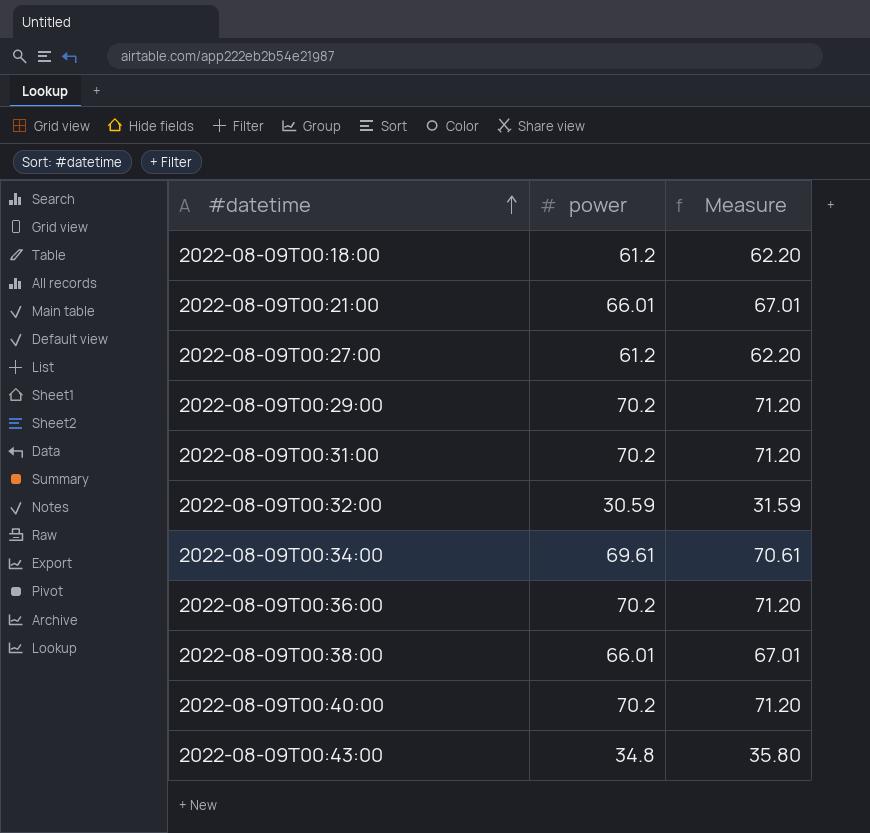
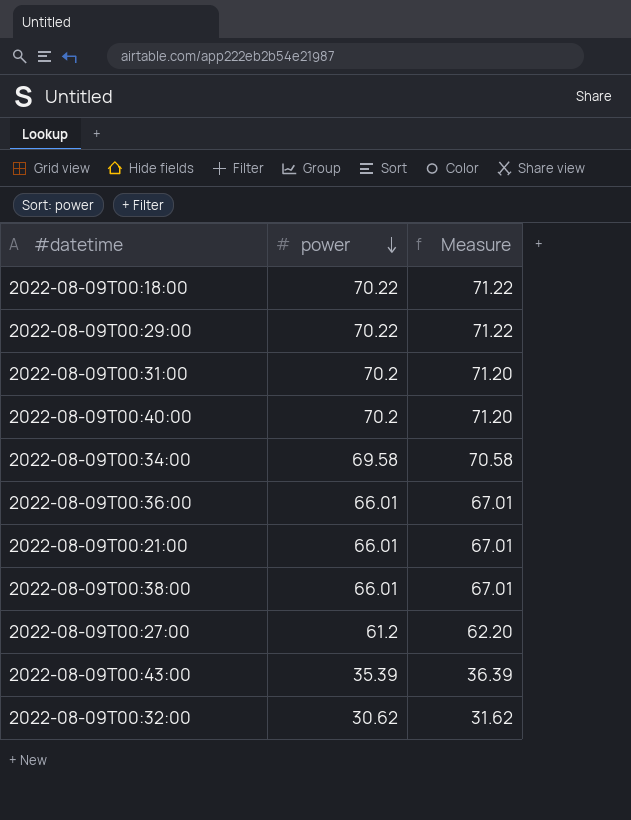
row order: #datetime ascending -> power descending
2022-08-09T00:18:00 | power: 61.2 -> 70.22
2022-08-09T00:18:00 | Measure: 62.20 -> 71.22
2022-08-09T00:29:00 | power: 70.2 -> 70.22
2022-08-09T00:29:00 | Measure: 71.20 -> 71.22
2022-08-09T00:34:00 | power: 69.61 -> 69.58
2022-08-09T00:34:00 | Measure: 70.61 -> 70.58
2022-08-09T00:36:00 | power: 70.2 -> 66.01
2022-08-09T00:36:00 | Measure: 71.20 -> 67.01
2022-08-09T00:43:00 | power: 34.8 -> 35.39
2022-08-09T00:43:00 | Measure: 35.80 -> 36.39
2022-08-09T00:32:00 | power: 30.59 -> 30.62
2022-08-09T00:32:00 | Measure: 31.59 -> 31.62

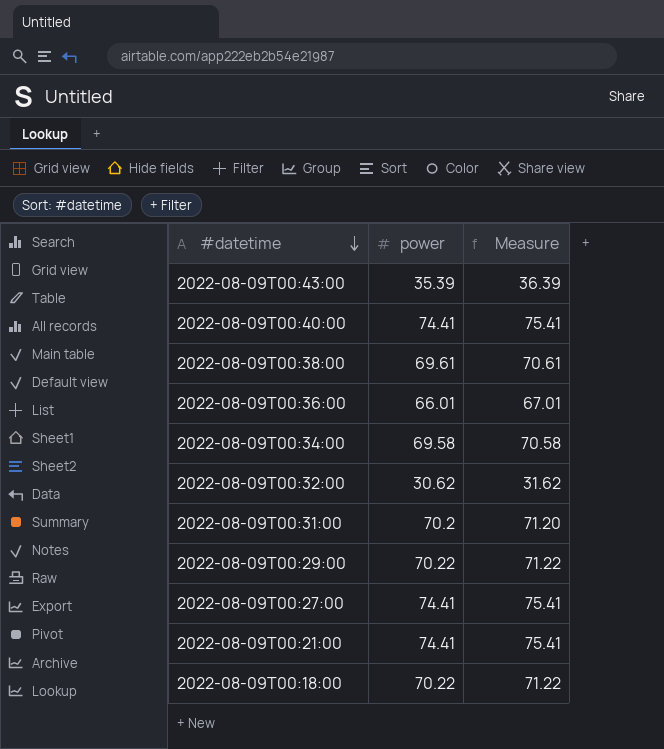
row order: power descending -> #datetime descending
2022-08-09T00:40:00 | power: 70.2 -> 74.41
2022-08-09T00:40:00 | Measure: 71.20 -> 75.41
2022-08-09T00:38:00 | power: 66.01 -> 69.61
2022-08-09T00:38:00 | Measure: 67.01 -> 70.61
2022-08-09T00:27:00 | power: 61.2 -> 74.41
2022-08-09T00:27:00 | Measure: 62.20 -> 75.41
2022-08-09T00:21:00 | power: 66.01 -> 74.41
2022-08-09T00:21:00 | Measure: 67.01 -> 75.41

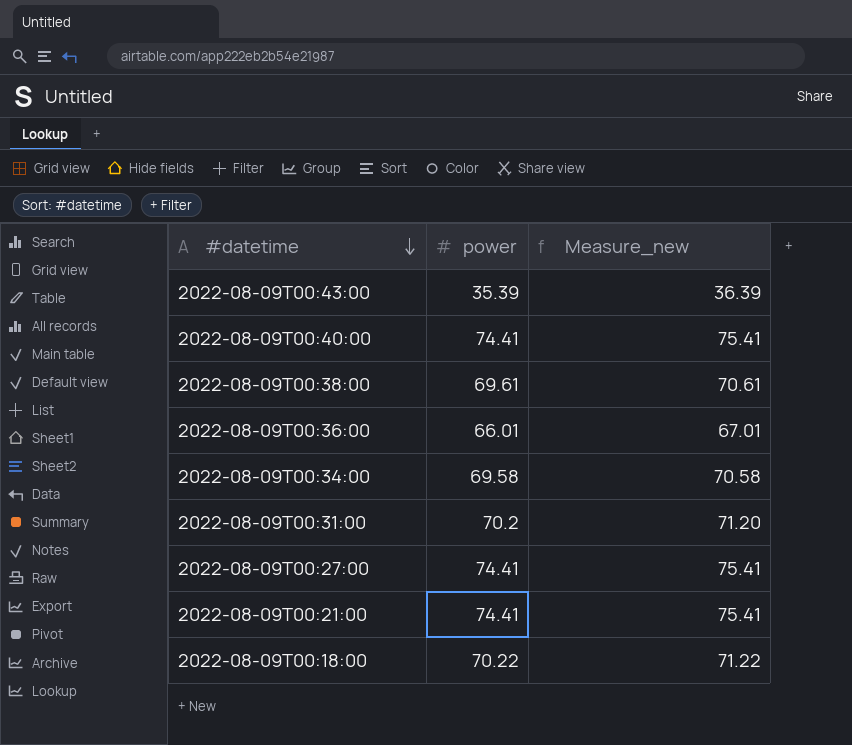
column name: Measure -> Measure_new
row 2022-08-09T00:32:00: 30.62 | 31.62 -> none
row 2022-08-09T00:29:00: 70.22 | 71.22 -> none

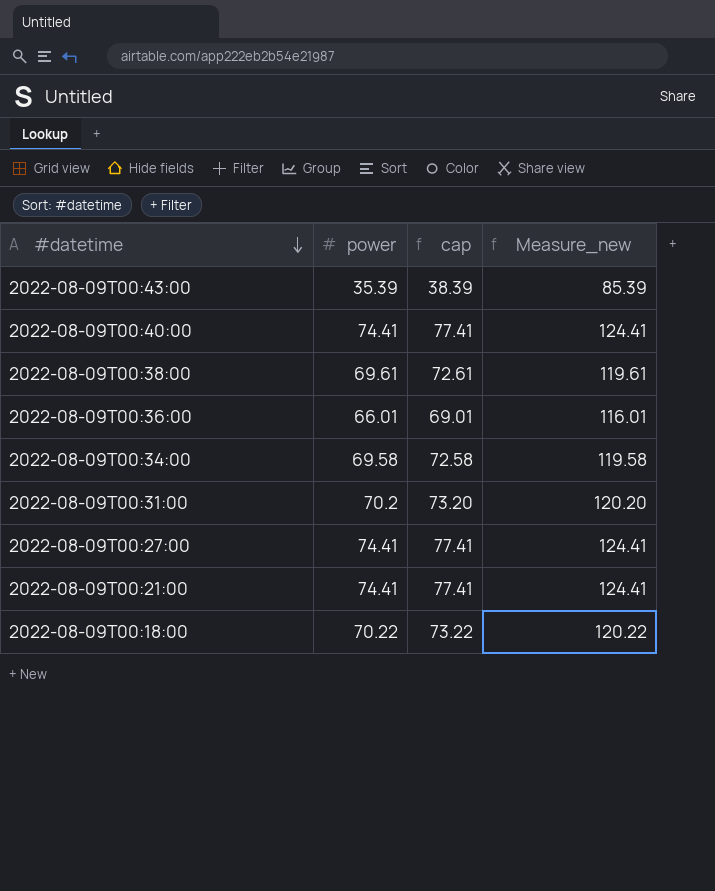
column cap | formula: none -> [power] + 3
column Measure_new | formula: [power] + 1 -> [power] + 50

